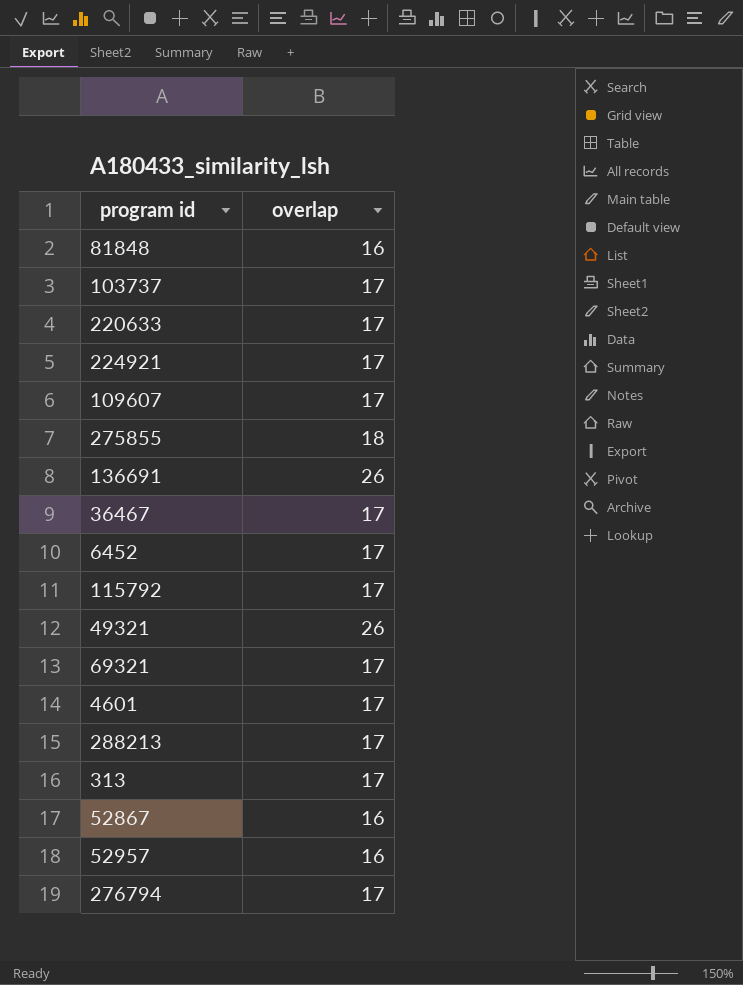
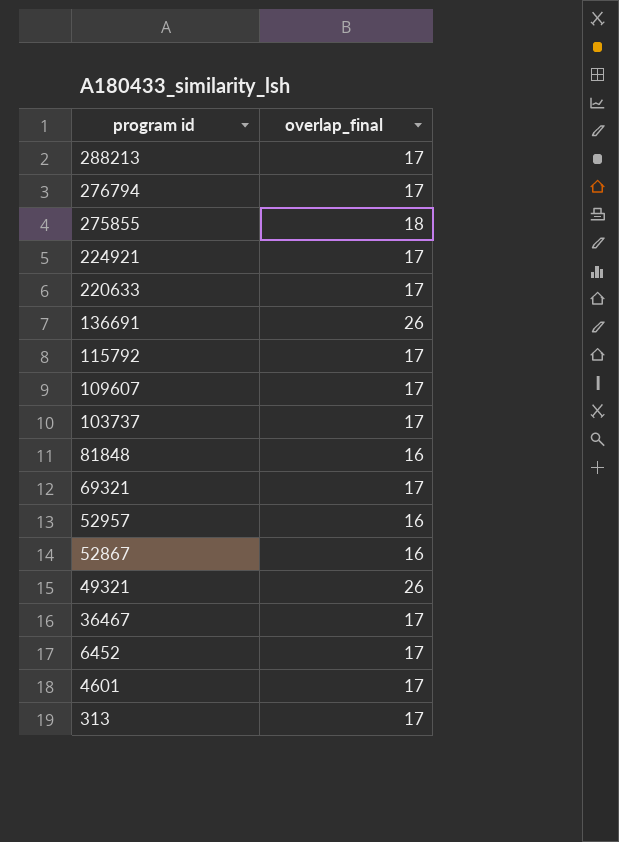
row order: none -> program id descending
column name: overlap -> overlap_final

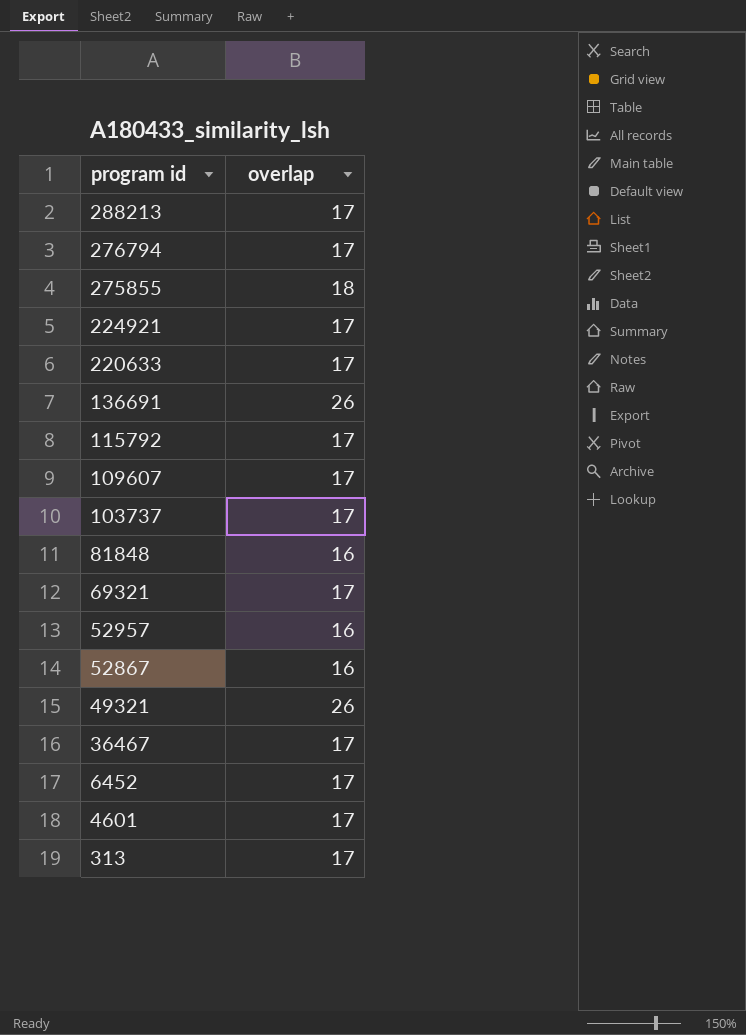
column name: overlap_final -> overlap

